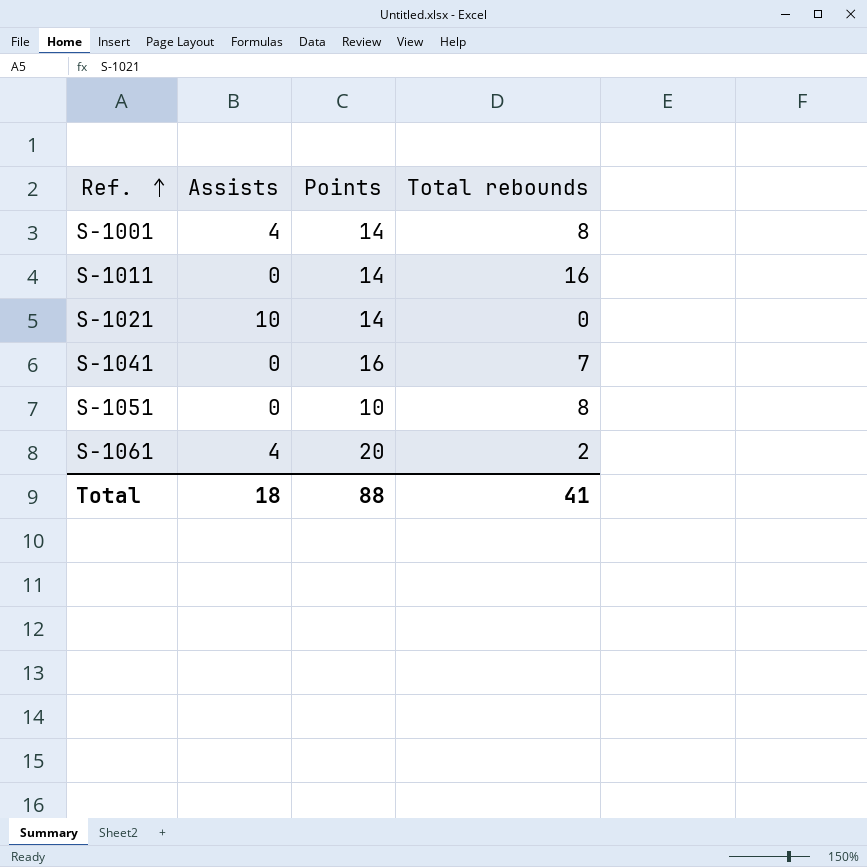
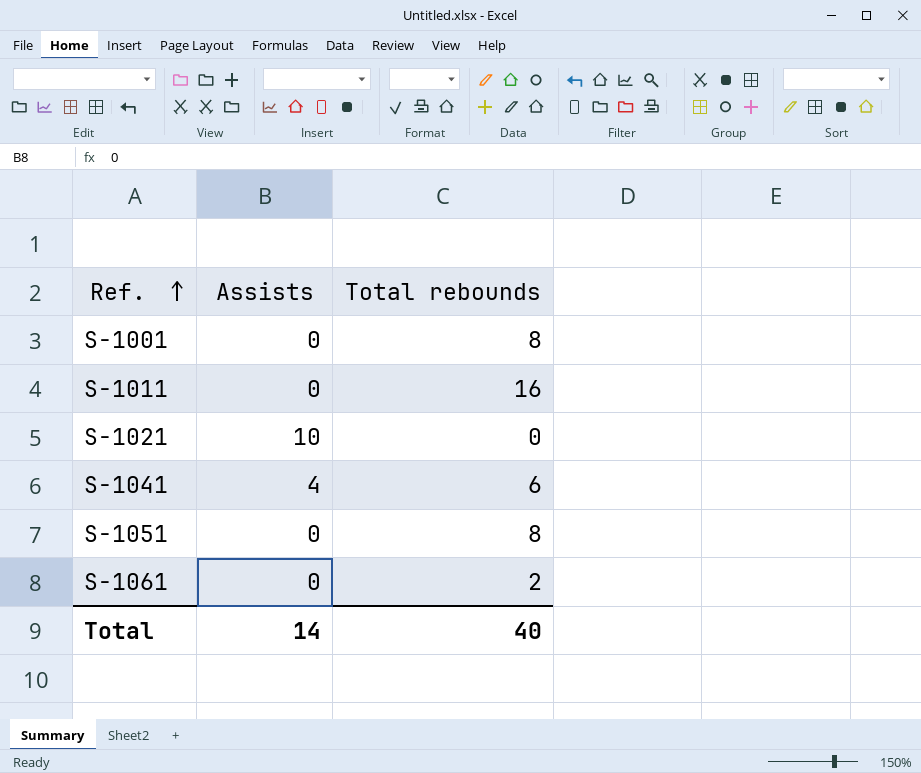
column Points | position: 3 -> none
S-1001 | Assists: 4 -> 0
S-1041 | Assists: 0 -> 4
S-1041 | Total rebounds: 7 -> 6
S-1061 | Assists: 4 -> 0
Total | Assists: 18 -> 14
Total | Total rebounds: 41 -> 40

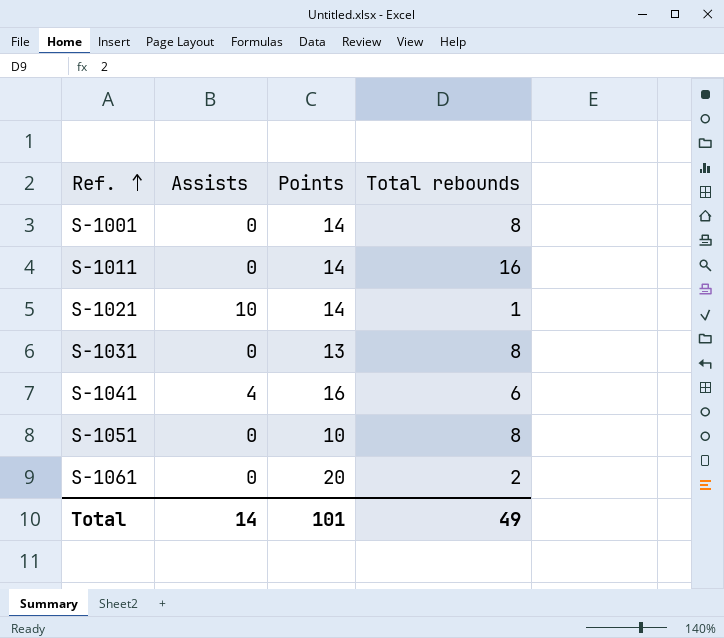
column Points | position: none -> 3
S-1021 | Total rebounds: 0 -> 1
row S-1031: none -> 0 | 13 | 8
Total | Total rebounds: 40 -> 49

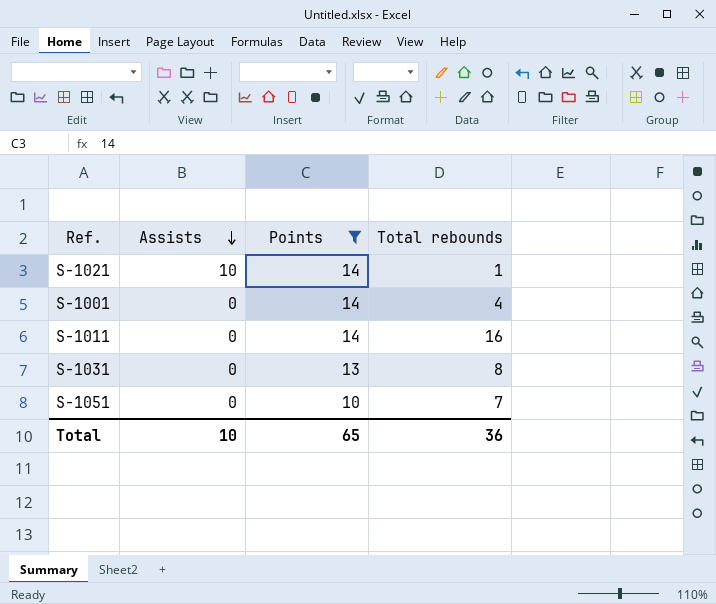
filter: none -> Points <= 14
row order: Ref. ascending -> Assists descending
S-1001 | Total rebounds: 8 -> 4
S-1051 | Total rebounds: 8 -> 7
Total | Assists: 14 -> 10
Total | Points: 101 -> 65
Total | Total rebounds: 49 -> 36

